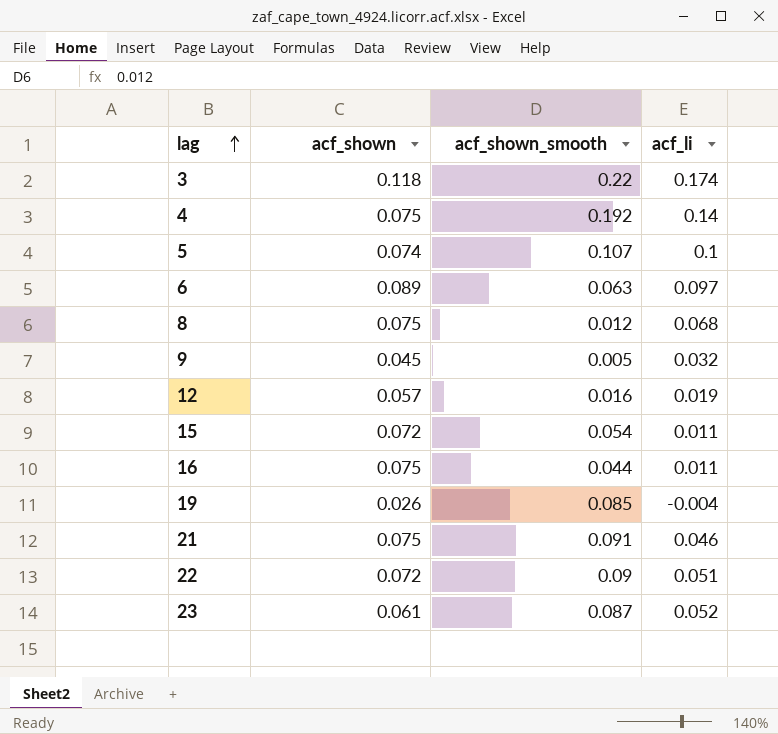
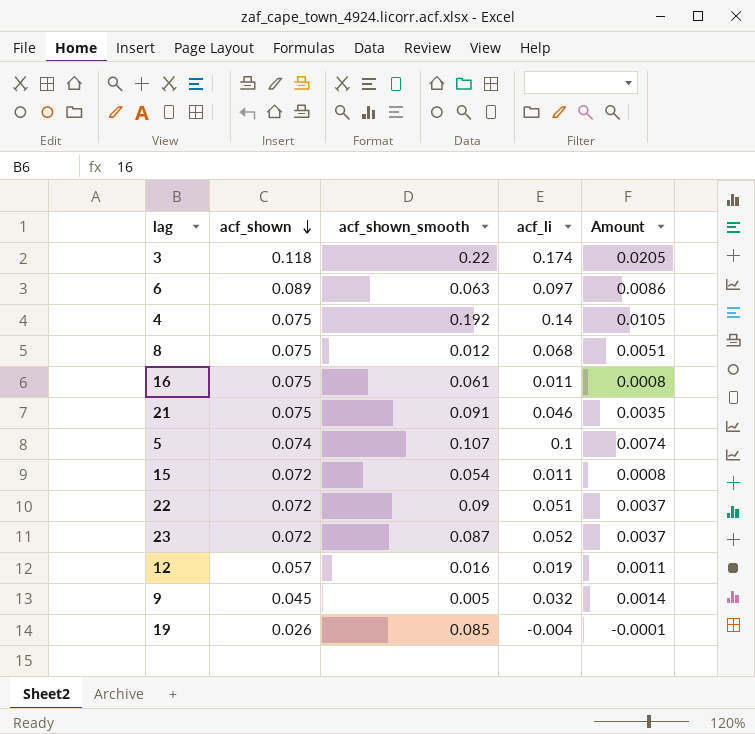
row order: lag ascending -> acf_shown descending
column Amount | formula: none -> [acf_shown] * [acf_li]
16 | acf_shown_smooth: 0.044 -> 0.061
23 | acf_shown: 0.061 -> 0.072

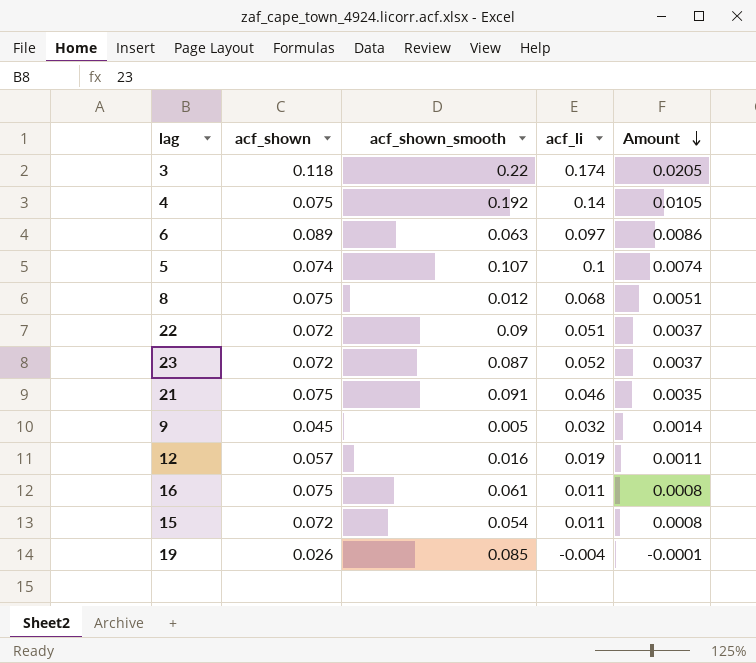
row order: acf_shown descending -> Amount descending

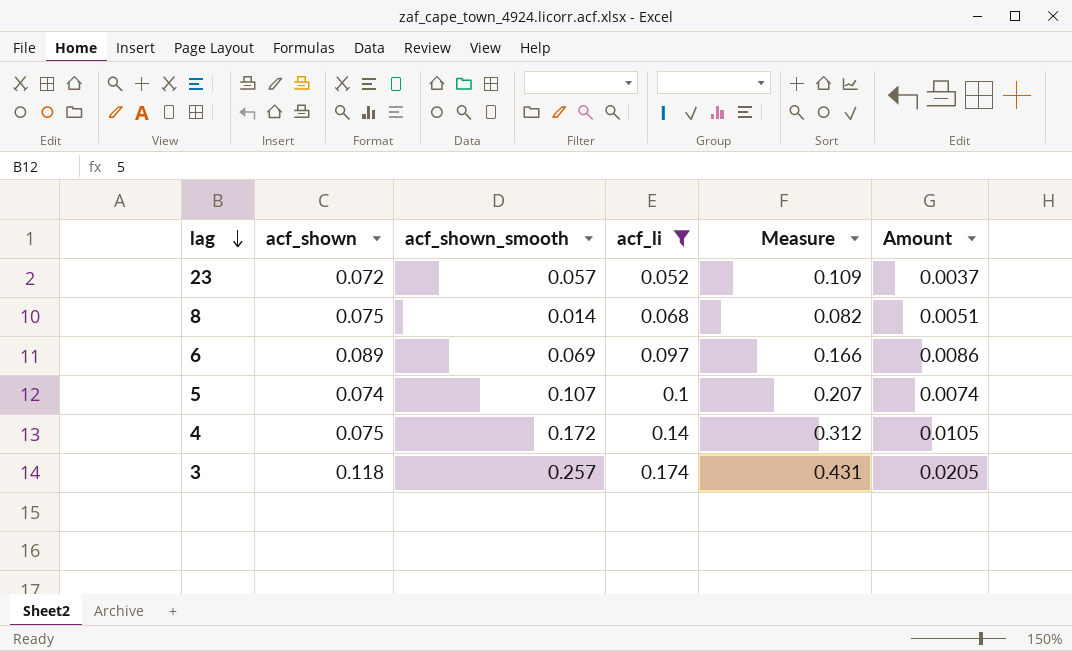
filter: none -> acf_li >= 0.052
row order: Amount descending -> lag descending
column Measure | formula: none -> [acf_shown_smooth] + [acf_li]
23 | acf_shown_smooth: 0.087 -> 0.057
8 | acf_shown_smooth: 0.012 -> 0.014
6 | acf_shown_smooth: 0.063 -> 0.069
4 | acf_shown_smooth: 0.192 -> 0.172
3 | acf_shown_smooth: 0.22 -> 0.257

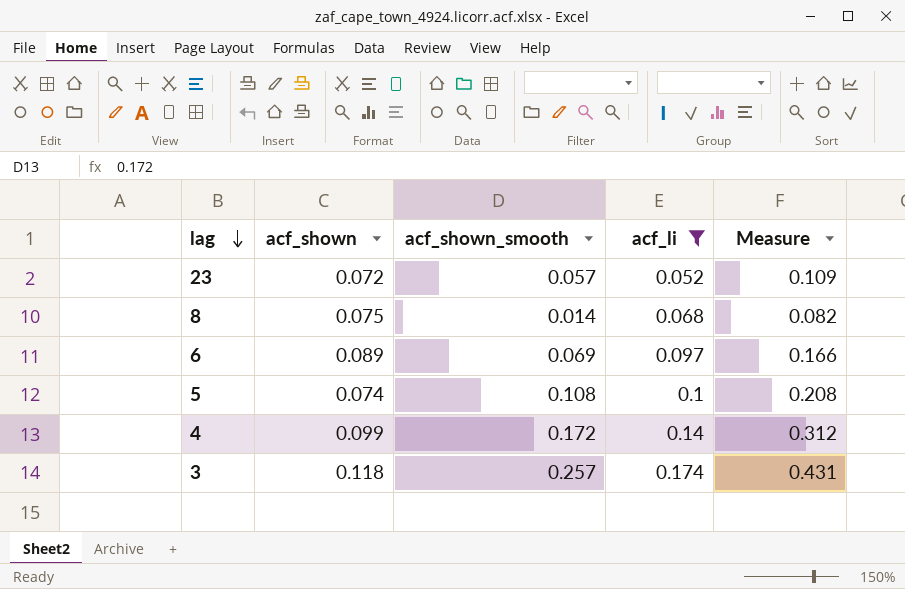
column Amount | formula: [acf_shown] * [acf_li] -> none
5 | acf_shown_smooth: 0.107 -> 0.108
5 | Measure: 0.207 -> 0.208
4 | acf_shown: 0.075 -> 0.099

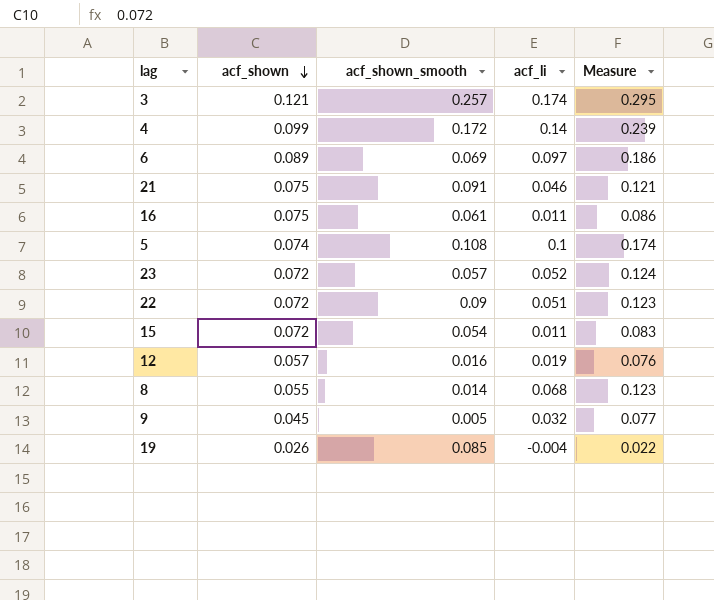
filter: acf_li >= 0.052 -> none
row order: lag descending -> acf_shown descending
column Measure | formula: [acf_shown_smooth] + [acf_li] -> [acf_shown] + [acf_li]
3 | acf_shown: 0.118 -> 0.121
8 | acf_shown: 0.075 -> 0.055

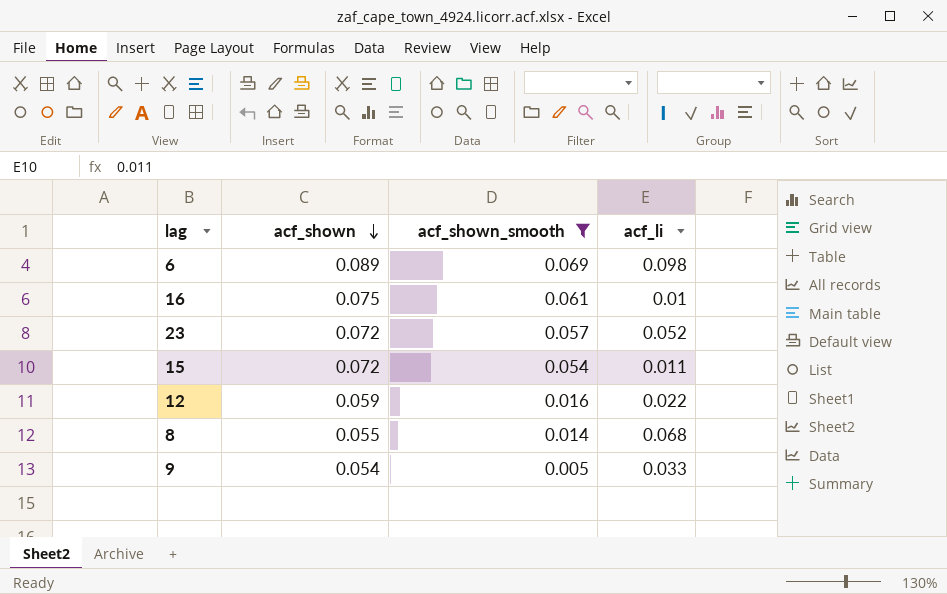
filter: none -> acf_shown_smooth <= 0.069
column Measure | formula: [acf_shown] + [acf_li] -> none
6 | acf_li: 0.097 -> 0.098
16 | acf_li: 0.011 -> 0.01
12 | acf_shown: 0.057 -> 0.059
12 | acf_li: 0.019 -> 0.022
9 | acf_shown: 0.045 -> 0.054
9 | acf_li: 0.032 -> 0.033

